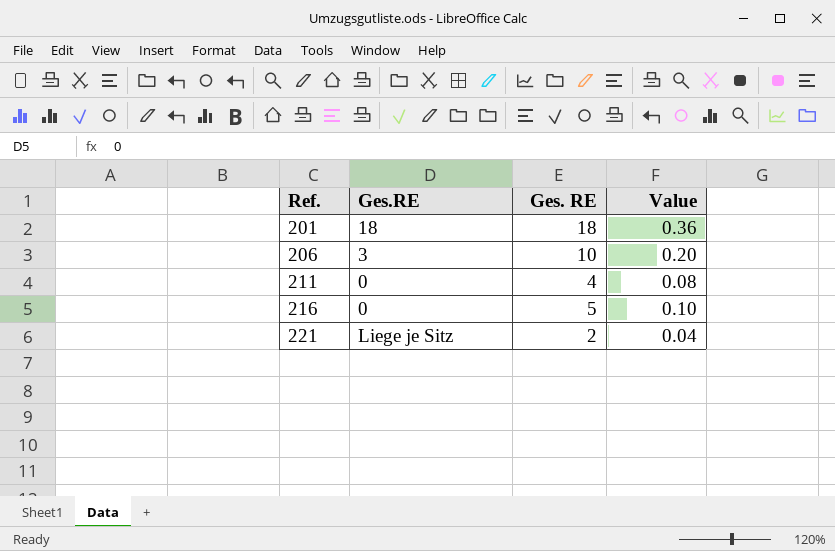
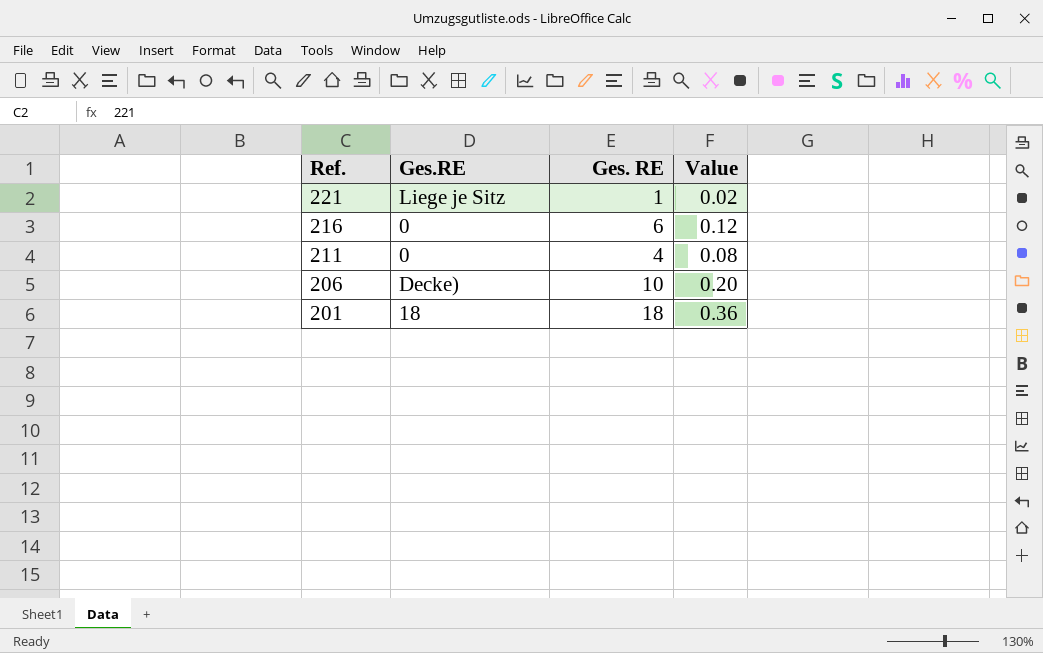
row order: Ref. ascending -> Ref. descending
221 | Ges. RE: 2 -> 1
221 | Value: 0.04 -> 0.02
216 | Ges. RE: 5 -> 6
216 | Value: 0.10 -> 0.12
206 | Ges.RE: 3 -> Decke)

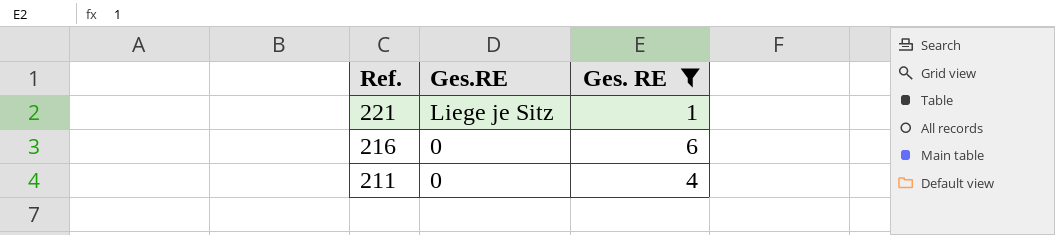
filter: none -> Ges. RE <= 6
column Value | formula: [Ges. RE] * 0.02 -> none

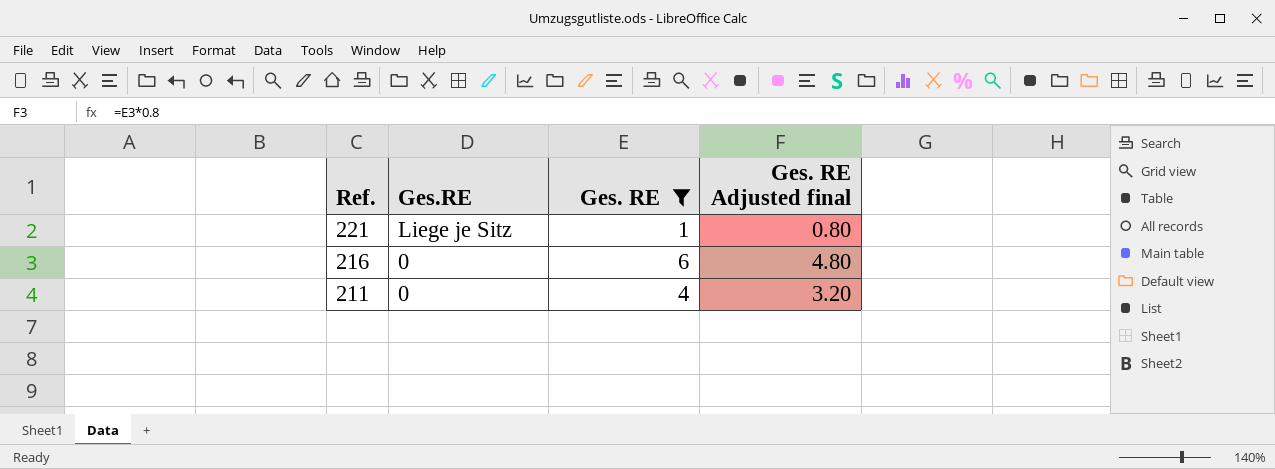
column Ges. RE Adjusted final | formula: none -> [Ges. RE] * 0.8

